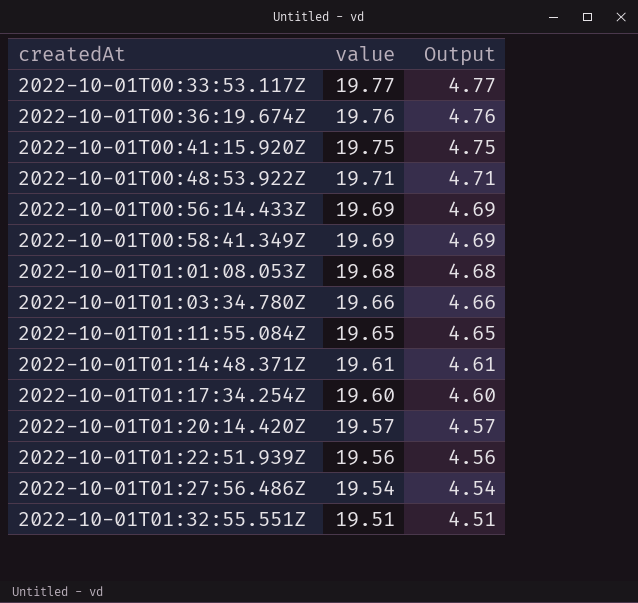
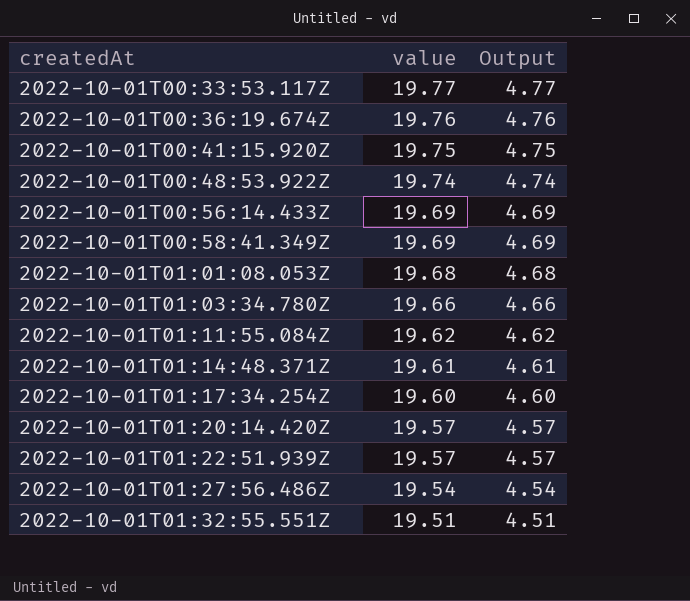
2022-10-01T00:48:53.922Z | value: 19.71 -> 19.74
2022-10-01T00:48:53.922Z | Output: 4.71 -> 4.74
2022-10-01T01:11:55.084Z | value: 19.65 -> 19.62
2022-10-01T01:11:55.084Z | Output: 4.65 -> 4.62
2022-10-01T01:22:51.939Z | value: 19.56 -> 19.57
2022-10-01T01:22:51.939Z | Output: 4.56 -> 4.57

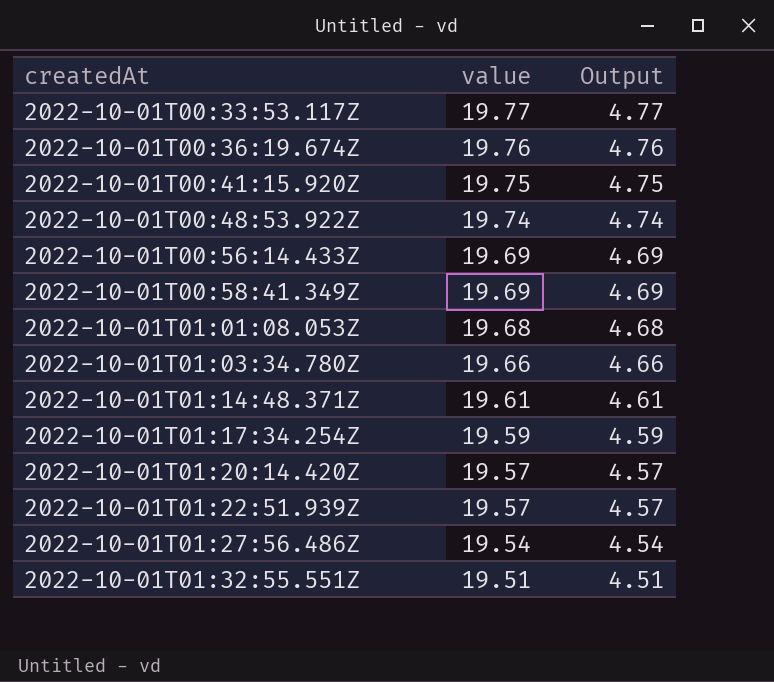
row 2022-10-01T01:11:55.084Z: 19.62 | 4.62 -> none
2022-10-01T01:17:34.254Z | value: 19.60 -> 19.59
2022-10-01T01:17:34.254Z | Output: 4.60 -> 4.59

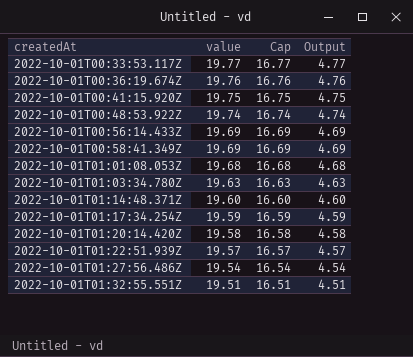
column Cap | formula: none -> [value] - 3
2022-10-01T01:03:34.780Z | value: 19.66 -> 19.63
2022-10-01T01:03:34.780Z | Output: 4.66 -> 4.63
2022-10-01T01:14:48.371Z | value: 19.61 -> 19.60
2022-10-01T01:14:48.371Z | Output: 4.61 -> 4.60
2022-10-01T01:20:14.420Z | value: 19.57 -> 19.58
2022-10-01T01:20:14.420Z | Output: 4.57 -> 4.58

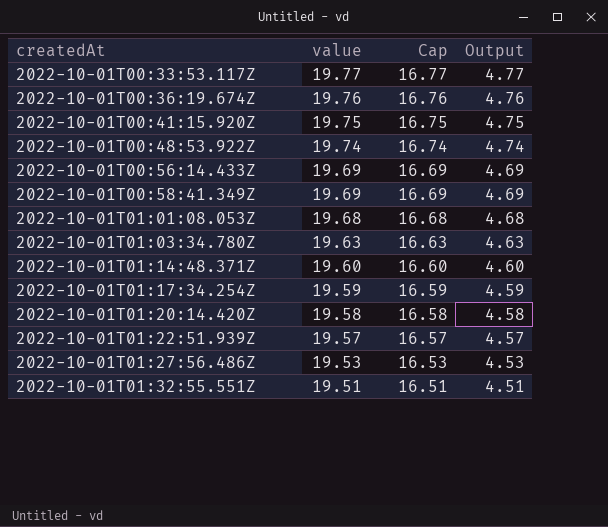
2022-10-01T01:27:56.486Z | value: 19.54 -> 19.53
2022-10-01T01:27:56.486Z | Cap: 16.54 -> 16.53
2022-10-01T01:27:56.486Z | Output: 4.54 -> 4.53

